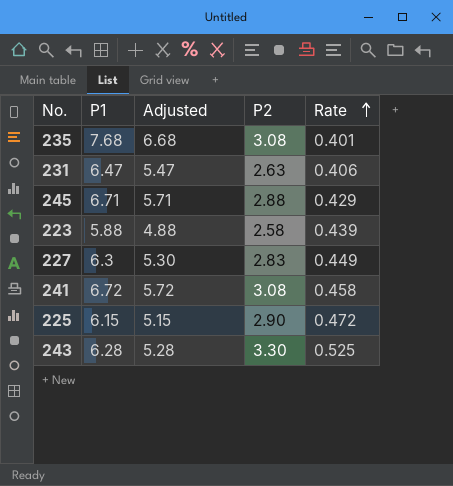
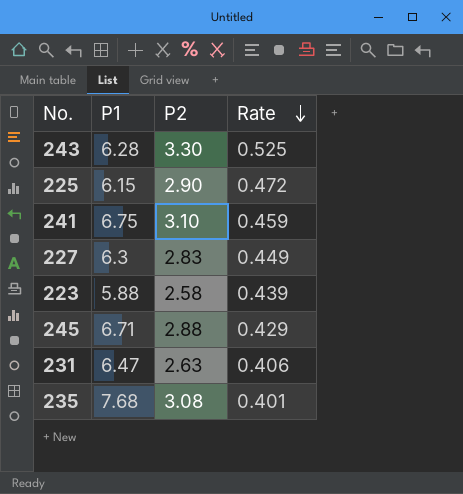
row order: Rate ascending -> Rate descending
column Adjusted | formula: [P1] - 1 -> none
241 | P1: 6.72 -> 6.75
241 | P2: 3.08 -> 3.10
241 | Rate: 0.458 -> 0.459

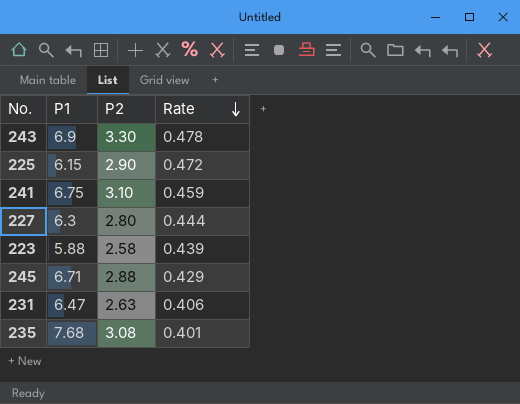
243 | P1: 6.28 -> 6.9
243 | Rate: 0.525 -> 0.478
227 | P2: 2.83 -> 2.80
227 | Rate: 0.449 -> 0.444

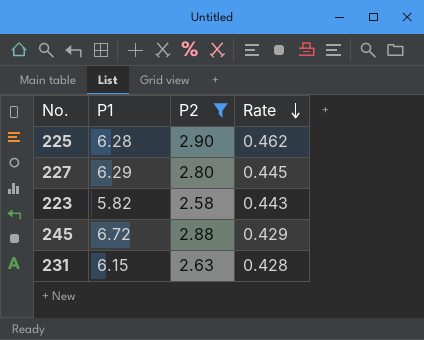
filter: none -> P2 <= 2.90
225 | P1: 6.15 -> 6.28
225 | Rate: 0.472 -> 0.462
227 | P1: 6.3 -> 6.29
227 | Rate: 0.444 -> 0.445
223 | P1: 5.88 -> 5.82
223 | Rate: 0.439 -> 0.443
245 | P1: 6.71 -> 6.72
231 | P1: 6.47 -> 6.15
231 | Rate: 0.406 -> 0.428

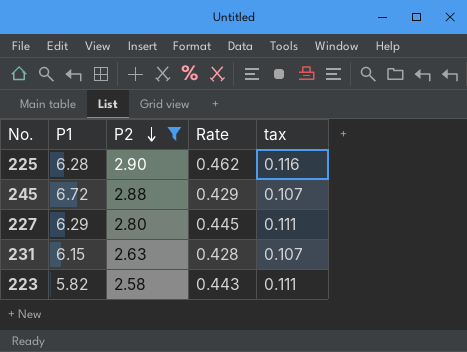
row order: Rate descending -> P2 descending
column tax | formula: none -> [Rate] * 0.25

